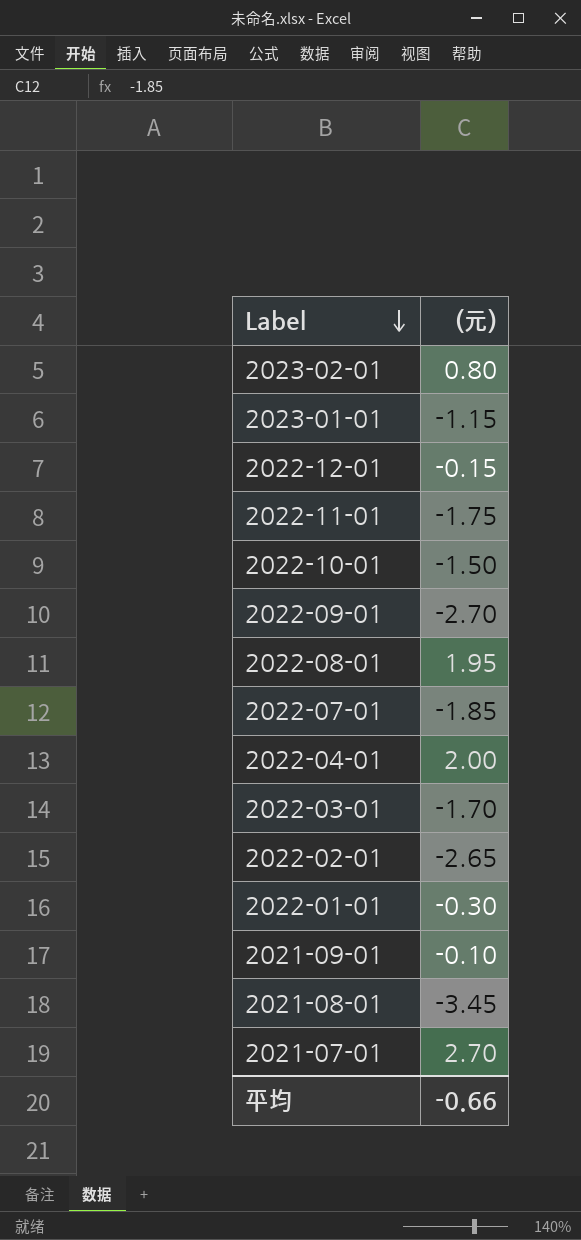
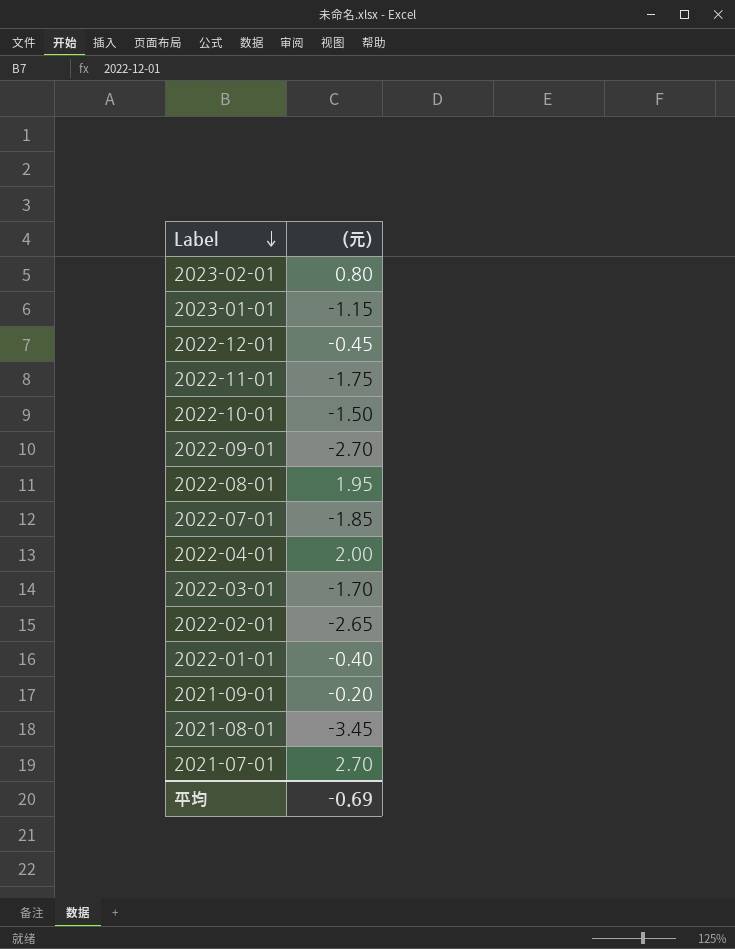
2022-12-01 | (元): -0.15 -> -0.45
2022-01-01 | (元): -0.30 -> -0.40
2021-09-01 | (元): -0.10 -> -0.20
平均 | (元): -0.66 -> -0.69

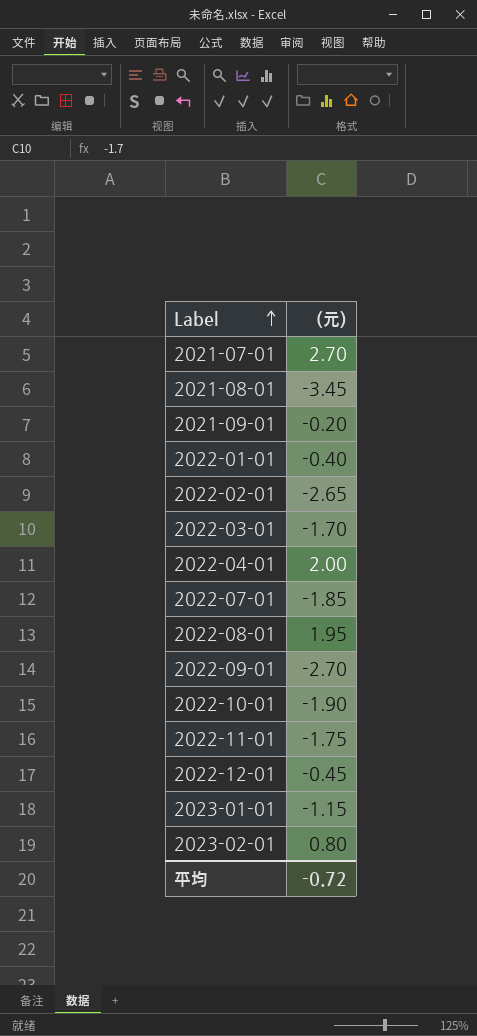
row order: Label descending -> Label ascending
2022-10-01 | (元): -1.50 -> -1.90
平均 | (元): -0.69 -> -0.72

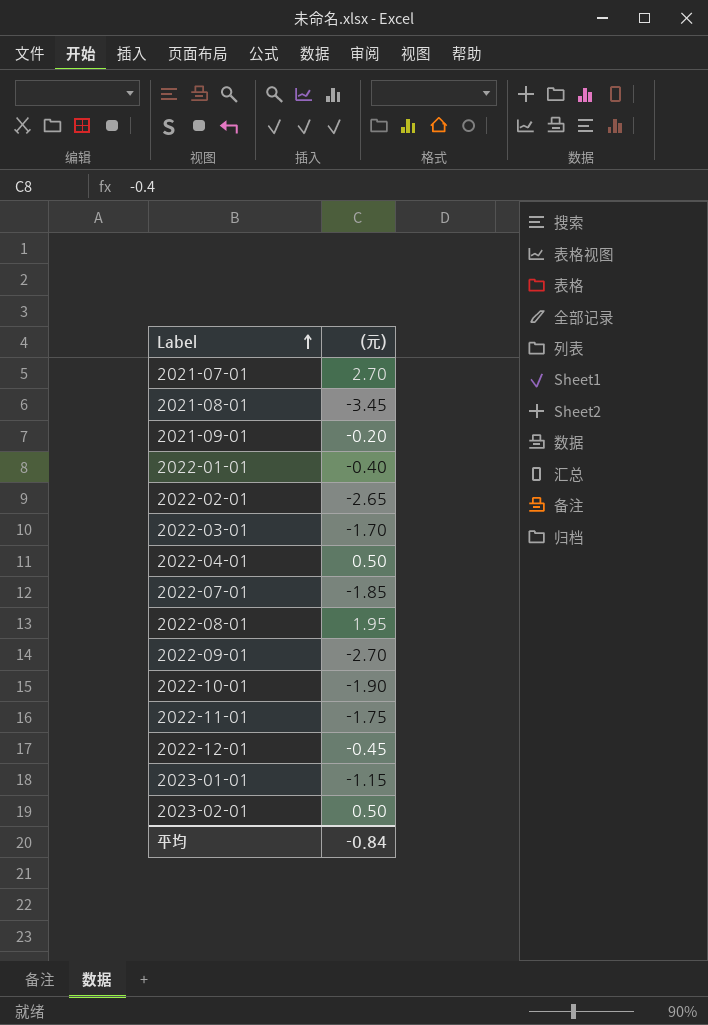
2022-04-01 | (元): 2.00 -> 0.50
2023-02-01 | (元): 0.80 -> 0.50
平均 | (元): -0.72 -> -0.84

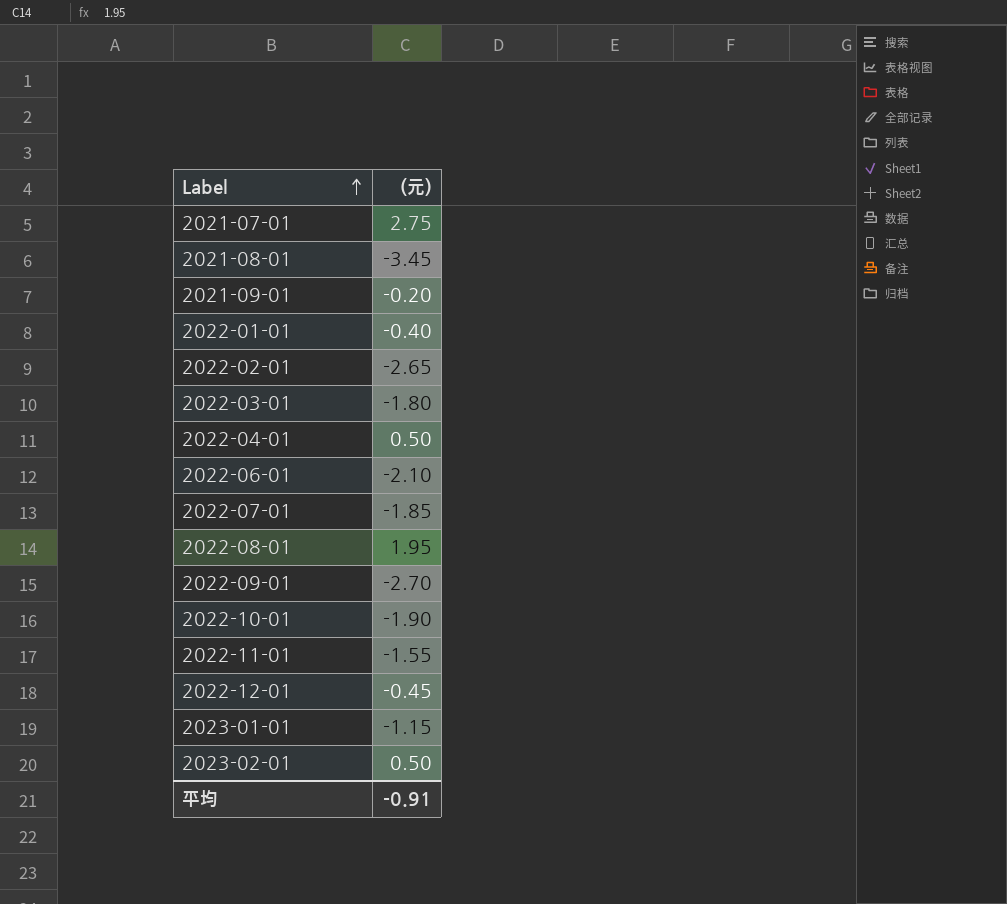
2021-07-01 | (元): 2.70 -> 2.75
2022-03-01 | (元): -1.70 -> -1.80
row 2022-06-01: none -> -2.10
2022-11-01 | (元): -1.75 -> -1.55
平均 | (元): -0.84 -> -0.91

